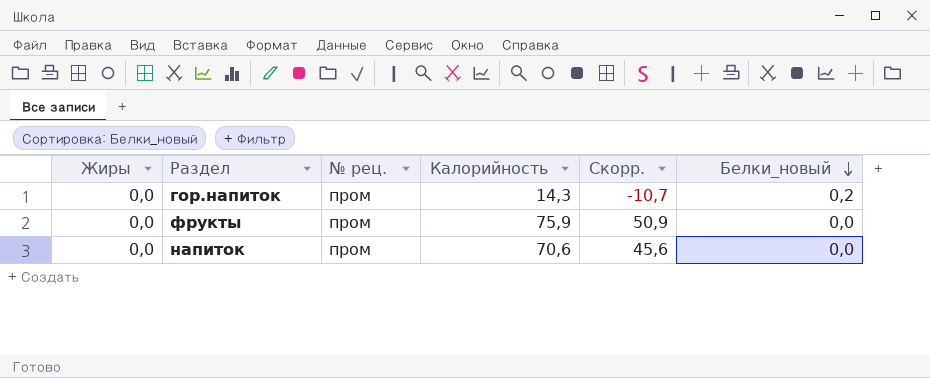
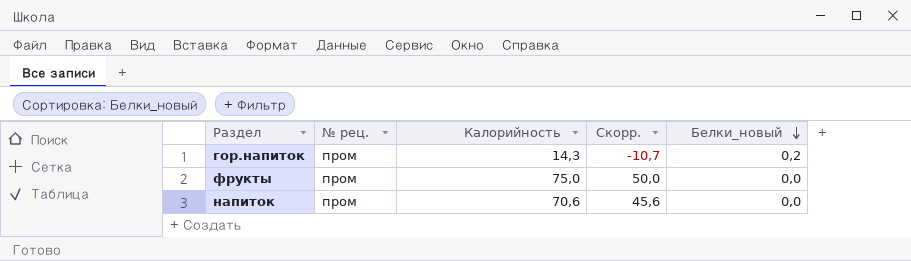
column Жиры | position: 1 -> none
фрукты | Калорийность: 75,9 -> 75,0
фрукты | Скорр.: 50,9 -> 50,0

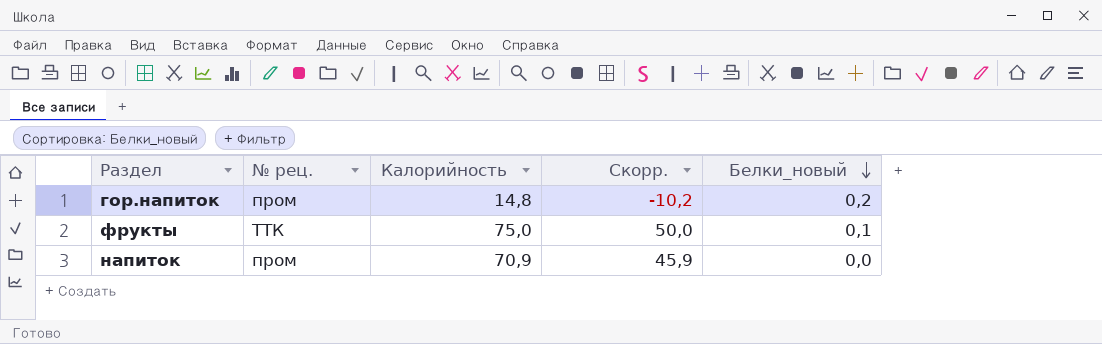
гор.напиток | Калорийность: 14,3 -> 14,8
гор.напиток | Скорр.: -10,7 -> -10,2
фрукты | № рец.: пром -> ТТК
фрукты | Белки_новый: 0,0 -> 0,1
напиток | Калорийность: 70,6 -> 70,9
напиток | Скорр.: 45,6 -> 45,9

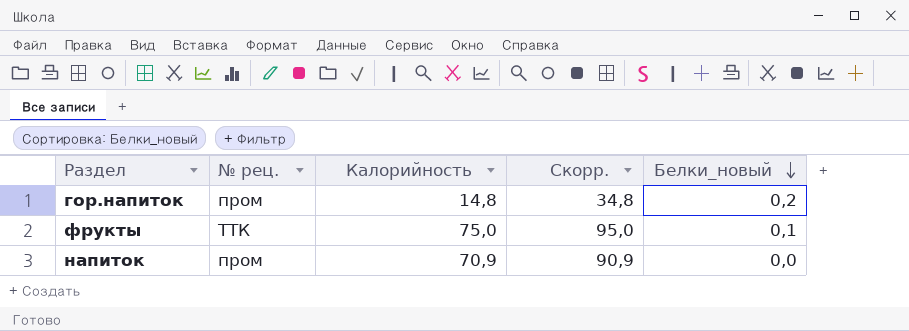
column Скорр. | formula: [Калорийность] - 25 -> [Калорийность] + 20

